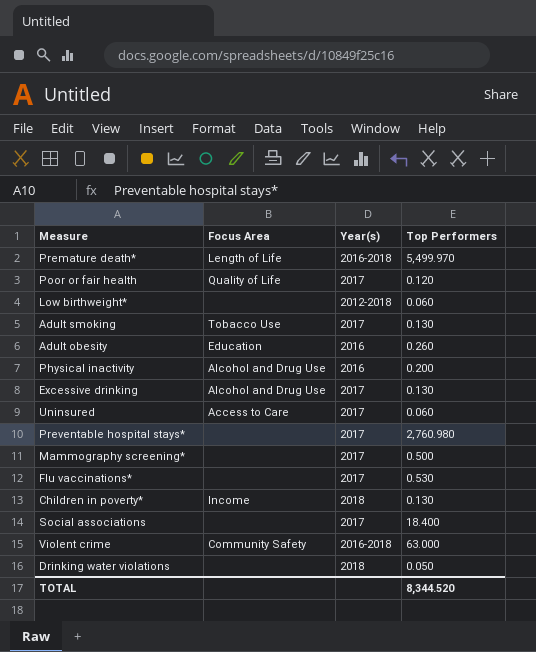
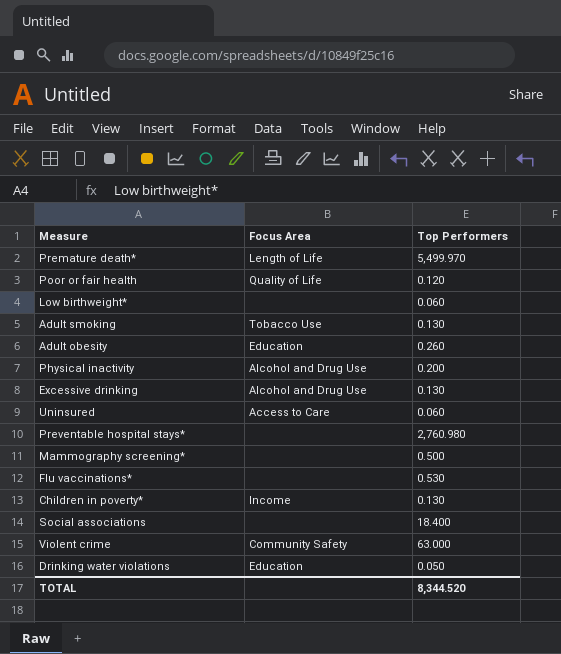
column Year(s) | position: 3 -> none
Drinking water violations | Focus Area: none -> Education

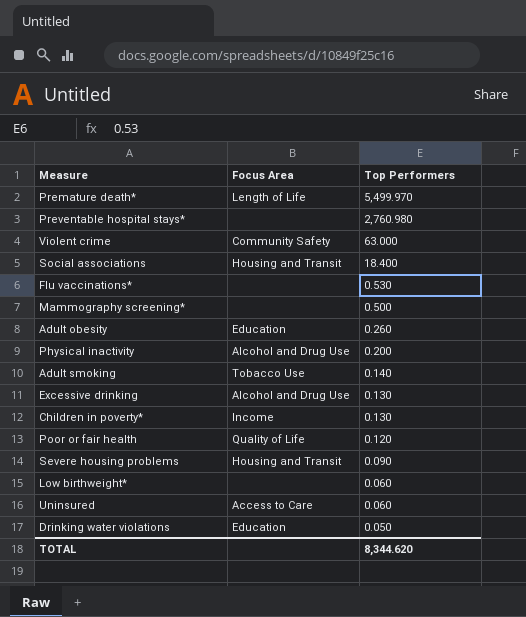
row order: none -> Top Performers descending
Social associations | Focus Area: none -> Housing and Transit
Adult smoking | Top Performers: 0.130 -> 0.140
row Severe housing problems: none -> Housing and Transit | 0.090
TOTAL | Top Performers: 8,344.520 -> 8,344.620

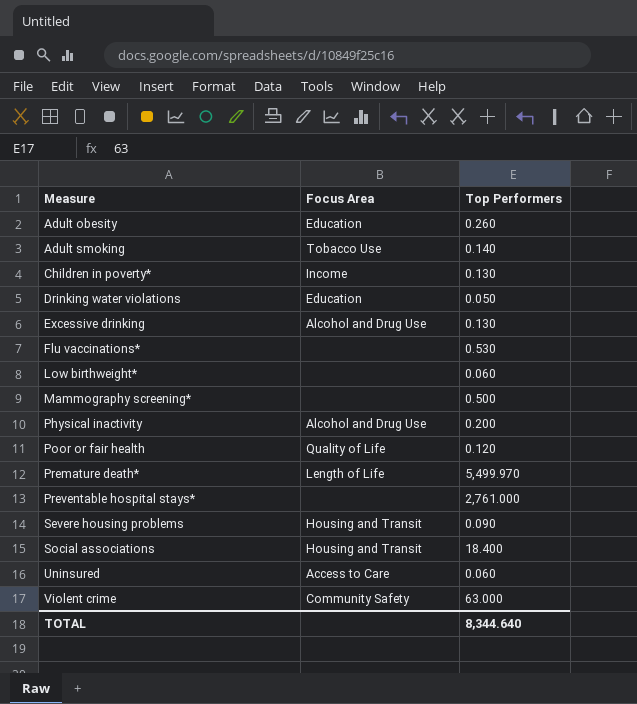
row order: Top Performers descending -> Measure ascending
Preventable hospital stays* | Top Performers: 2,760.980 -> 2,761.000
TOTAL | Top Performers: 8,344.620 -> 8,344.640

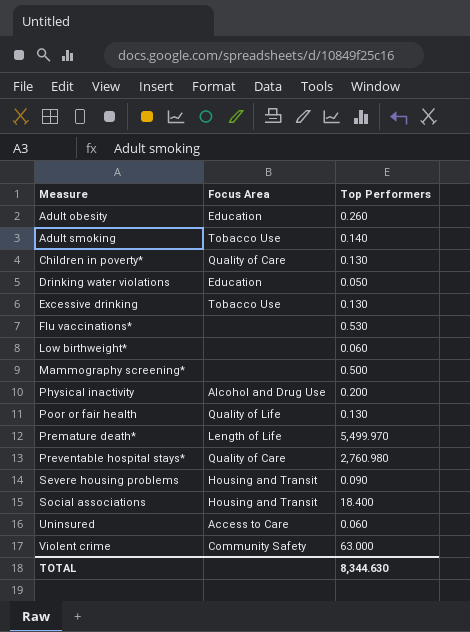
Children in poverty* | Focus Area: Income -> Quality of Care
Excessive drinking | Focus Area: Alcohol and Drug Use -> Tobacco Use
Poor or fair health | Top Performers: 0.120 -> 0.130
Preventable hospital stays* | Focus Area: none -> Quality of Care
Preventable hospital stays* | Top Performers: 2,761.000 -> 2,760.980
TOTAL | Top Performers: 8,344.640 -> 8,344.630

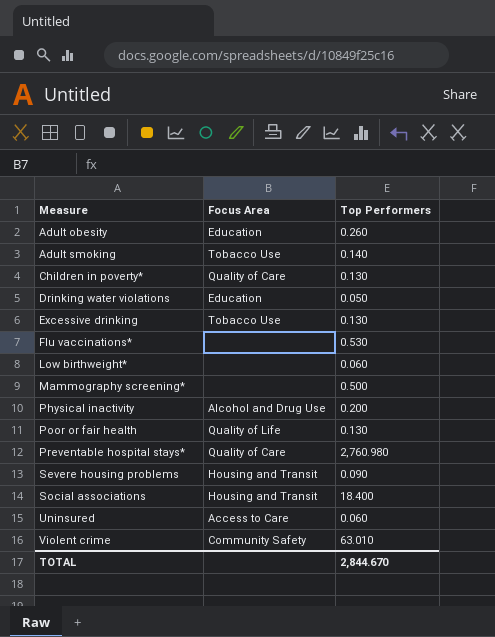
row Premature death*: Length of Life | 5,499.970 -> none
Violent crime | Top Performers: 63.000 -> 63.010
TOTAL | Top Performers: 8,344.630 -> 2,844.670

